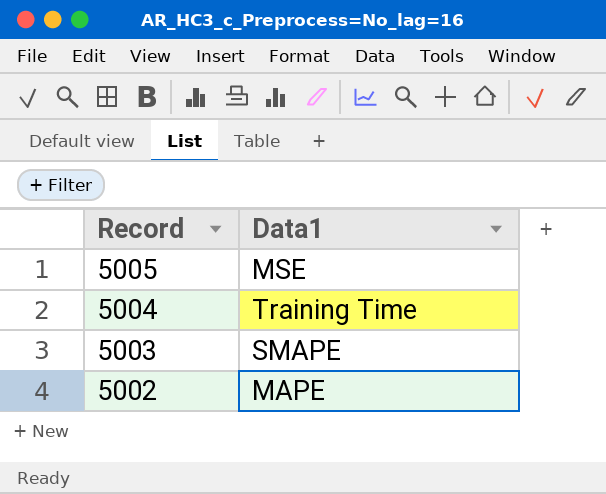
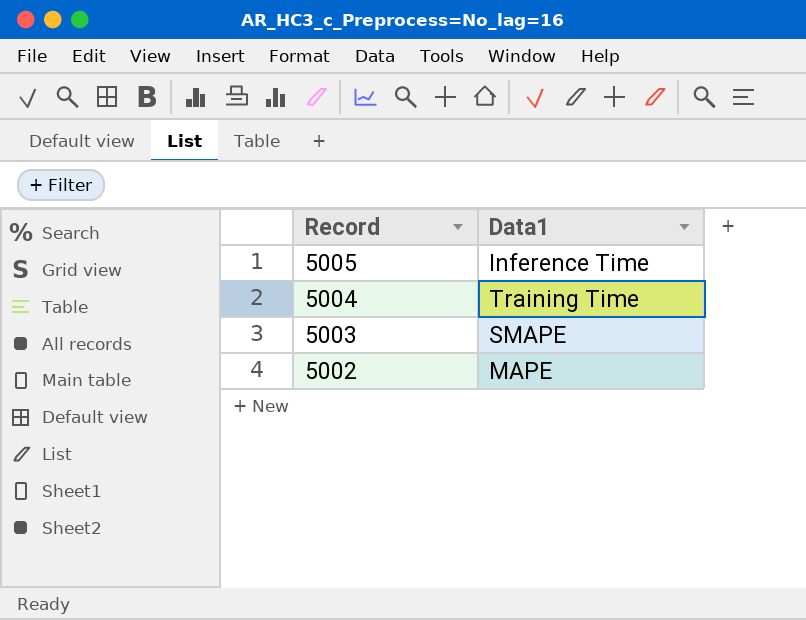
5005 | Data1: MSE -> Inference Time

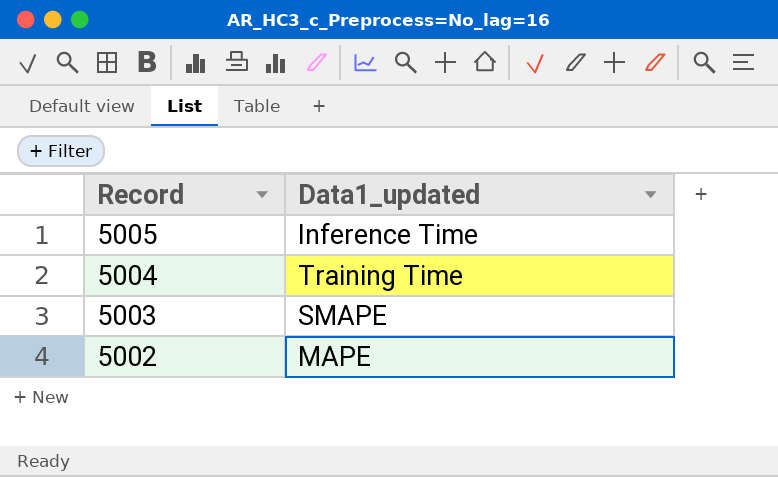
column name: Data1 -> Data1_updated

